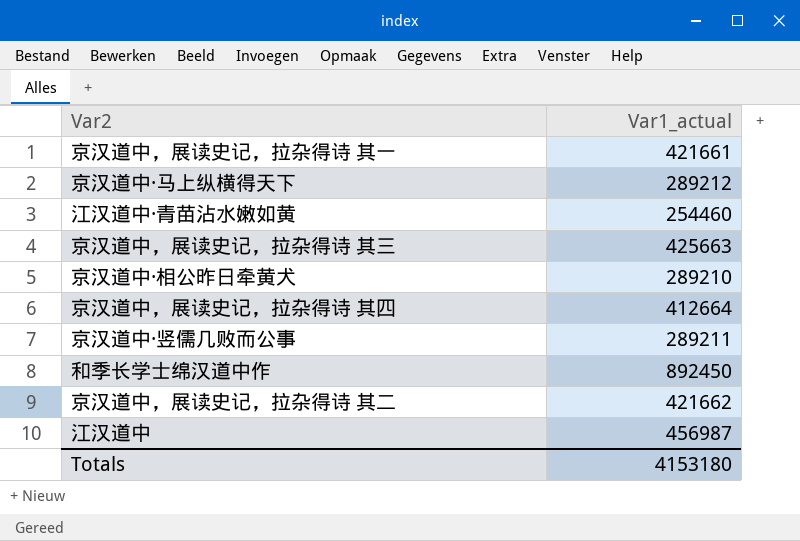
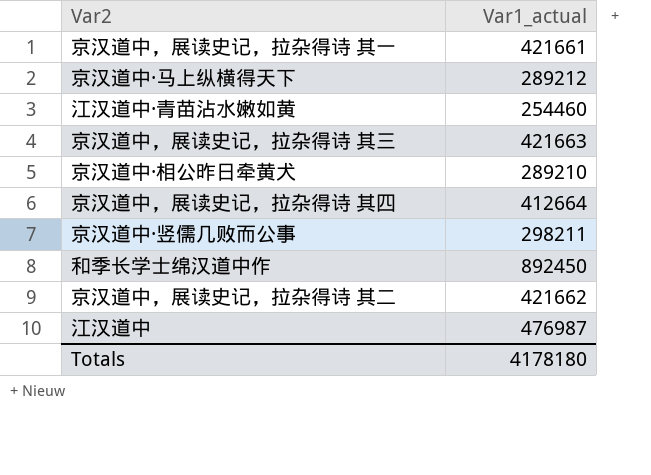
京汉道中，展读史记，拉杂得诗 其三 | Var1_actual: 425663 -> 421663
京汉道中·竖儒几败而公事 | Var1_actual: 289211 -> 298211
江汉道中 | Var1_actual: 456987 -> 476987
Totals | Var1_actual: 4153180 -> 4178180

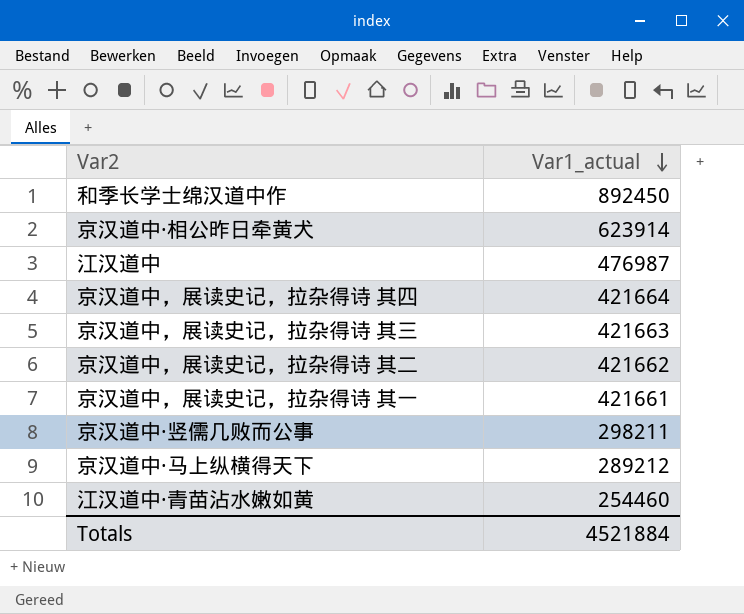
row order: none -> Var1_actual descending
京汉道中·相公昨日牵黄犬 | Var1_actual: 289210 -> 623914
京汉道中，展读史记，拉杂得诗 其四 | Var1_actual: 412664 -> 421664
Totals | Var1_actual: 4178180 -> 4521884

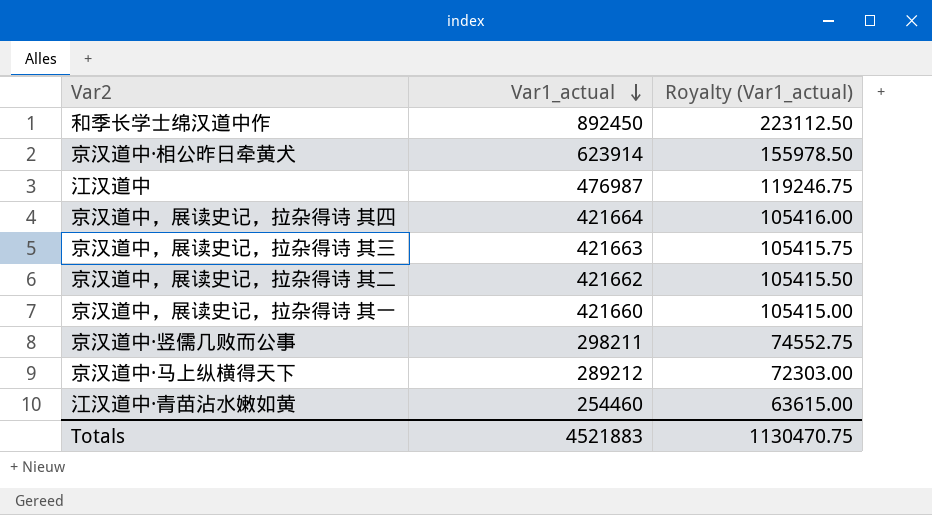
column Royalty (Var1_actual) | formula: none -> [Var1_actual] * 0.25
京汉道中，展读史记，拉杂得诗 其一 | Var1_actual: 421661 -> 421660
Totals | Var1_actual: 4521884 -> 4521883

